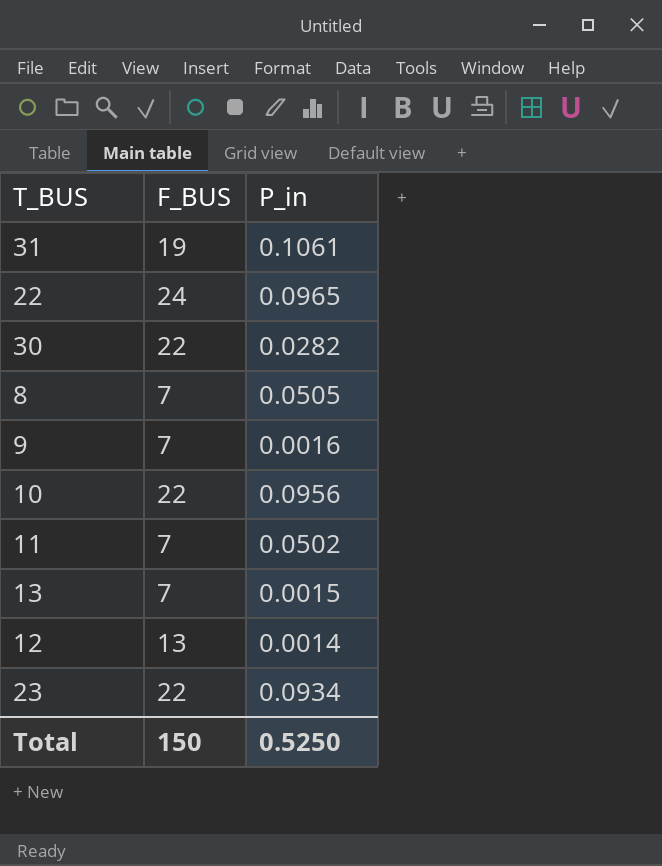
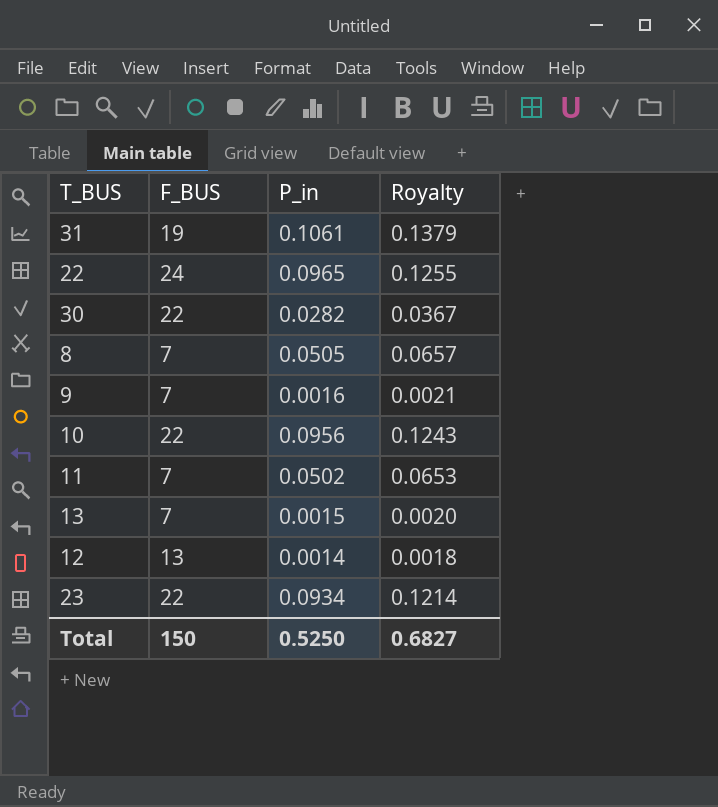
column Royalty | formula: none -> [P_in] * 1.3

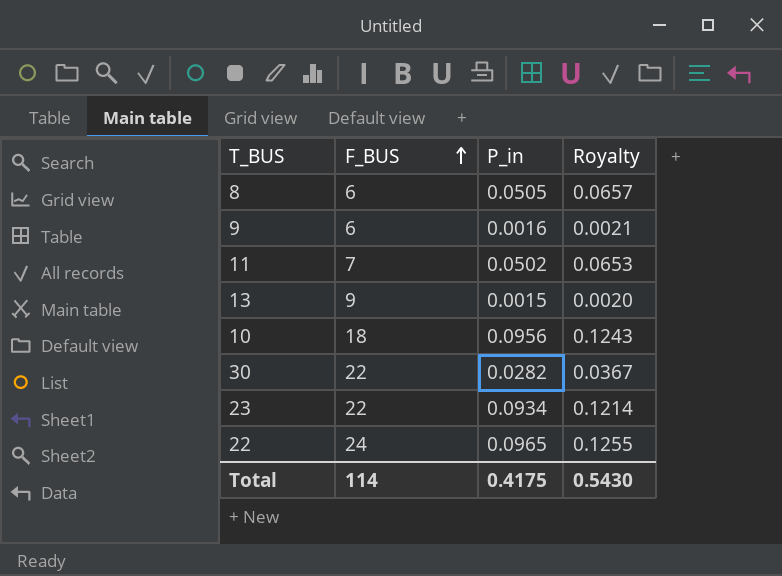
row order: none -> F_BUS ascending
row 31: 19 | 0.1061 | 0.1379 -> none
row 12: 13 | 0.0014 | 0.0018 -> none
8 | F_BUS: 7 -> 6
9 | F_BUS: 7 -> 6
13 | F_BUS: 7 -> 9
10 | F_BUS: 22 -> 18
Total | F_BUS: 150 -> 114
Total | P_in: 0.5250 -> 0.4175
Total | Royalty: 0.6827 -> 0.5430

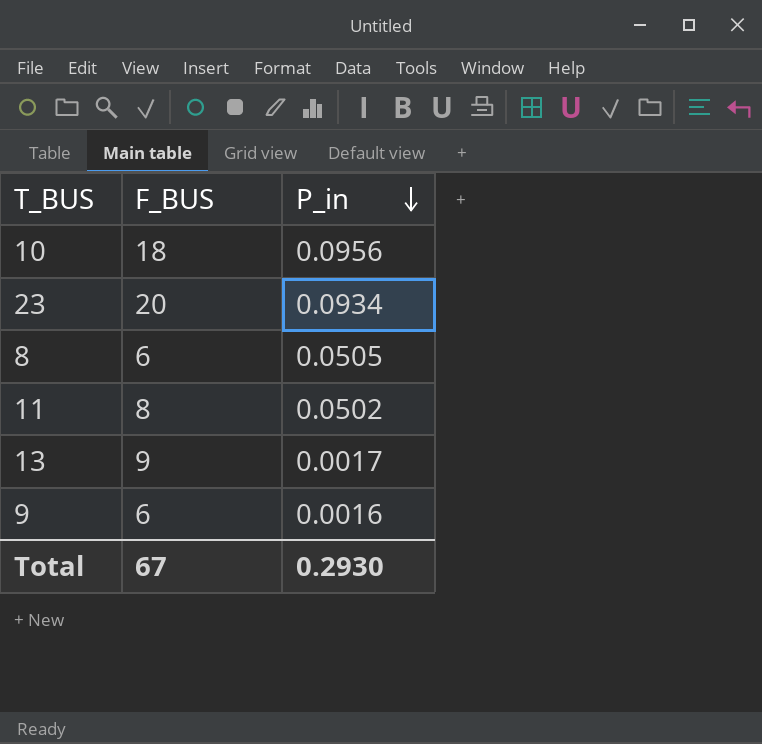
row order: F_BUS ascending -> P_in descending
column Royalty | formula: [P_in] * 1.3 -> none
row 30: 22 | 0.0282 | 0.0367 -> none
row 22: 24 | 0.0965 | 0.1255 -> none
23 | F_BUS: 22 -> 20
11 | F_BUS: 7 -> 8
13 | P_in: 0.0015 -> 0.0017
Total | F_BUS: 114 -> 67
Total | P_in: 0.4175 -> 0.2930

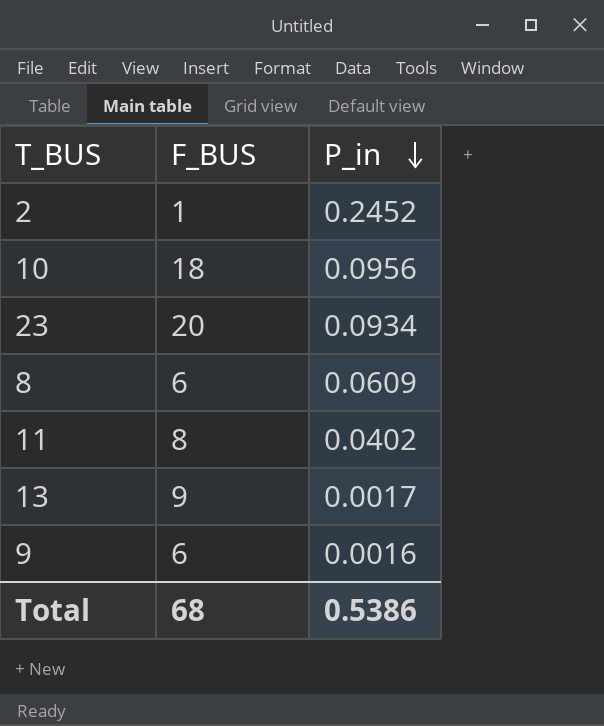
row 2: none -> 1 | 0.2452
8 | P_in: 0.0505 -> 0.0609
11 | P_in: 0.0502 -> 0.0402
Total | F_BUS: 67 -> 68
Total | P_in: 0.2930 -> 0.5386

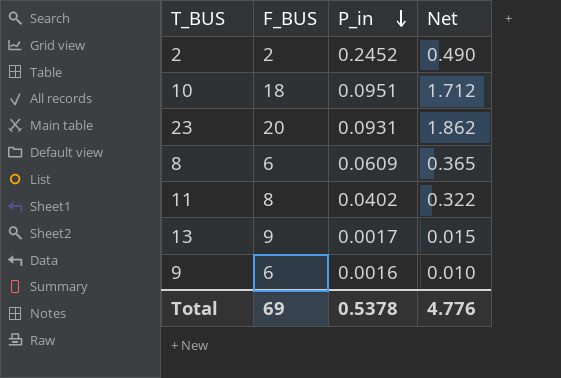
column Net | formula: none -> [F_BUS] * [P_in]
2 | F_BUS: 1 -> 2
10 | P_in: 0.0956 -> 0.0951
23 | P_in: 0.0934 -> 0.0931
Total | F_BUS: 68 -> 69
Total | P_in: 0.5386 -> 0.5378

